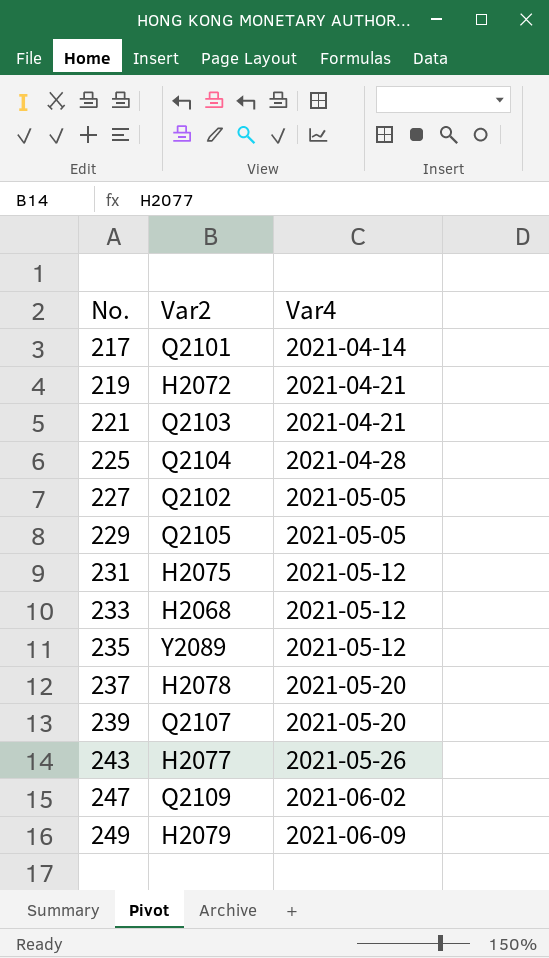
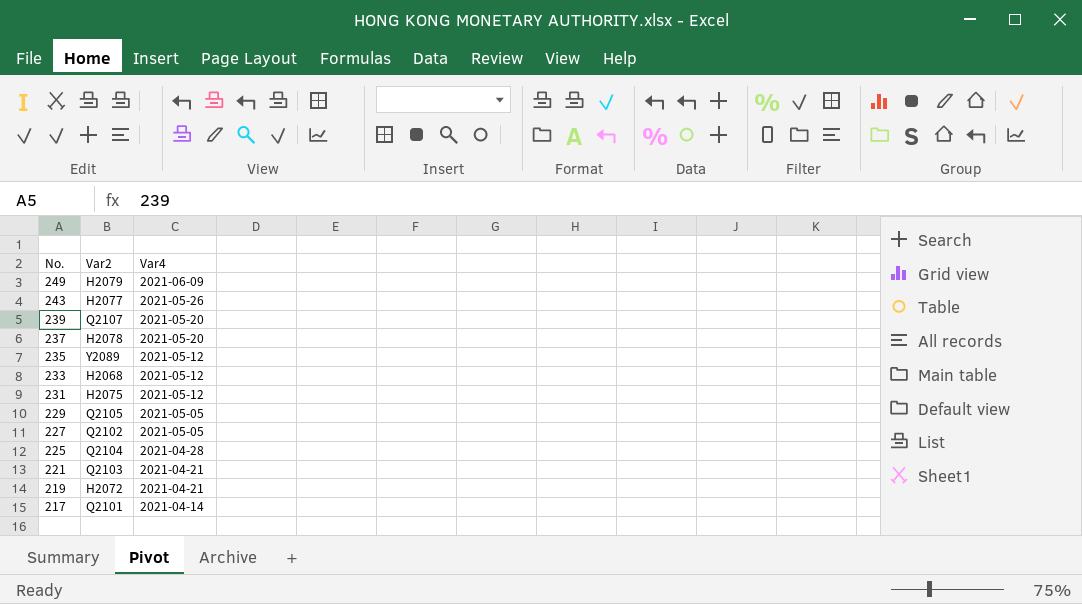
row order: No. ascending -> No. descending
row 247: Q2109 | 2021-06-02 -> none

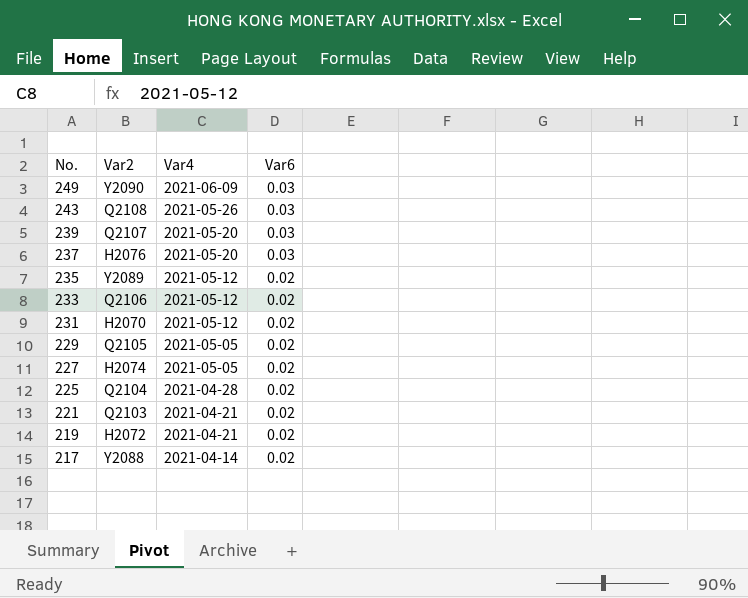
column Var6 | position: none -> 4
249 | Var2: H2079 -> Y2090
243 | Var2: H2077 -> Q2108
237 | Var2: H2078 -> H2076
233 | Var2: H2068 -> Q2106
231 | Var2: H2075 -> H2070
227 | Var2: Q2102 -> H2074
217 | Var2: Q2101 -> Y2088

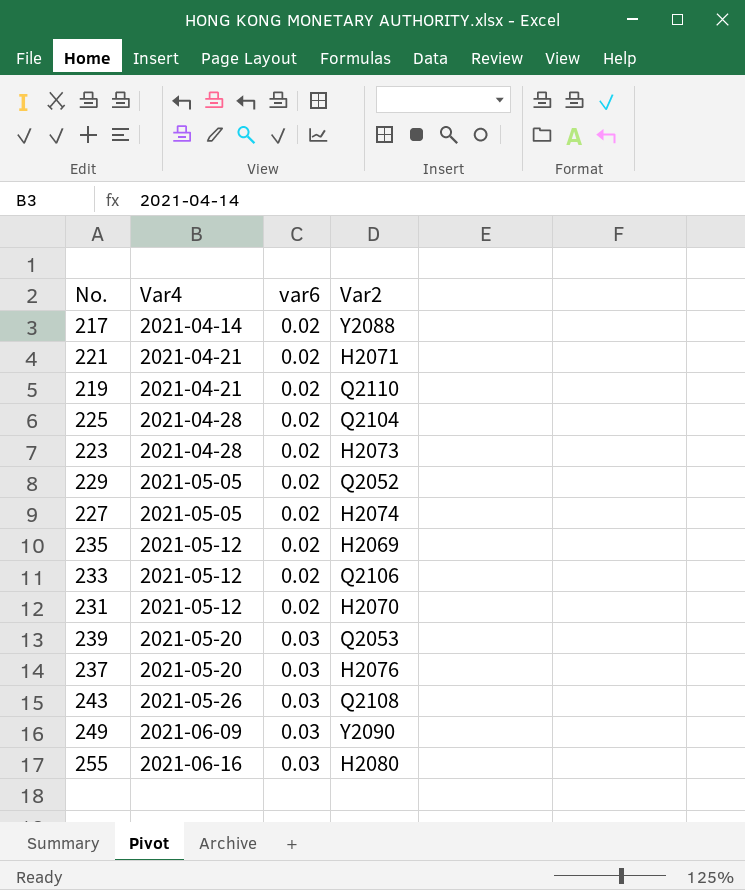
row order: No. descending -> Var4 ascending
column name: Var6 -> var6
column Var2 | position: 2 -> 4
221 | Var2: Q2103 -> H2071
219 | Var2: H2072 -> Q2110
row 223: none -> 2021-04-28 | 0.02 | H2073
229 | Var2: Q2105 -> Q2052
235 | Var2: Y2089 -> H2069
239 | Var2: Q2107 -> Q2053
row 255: none -> 2021-06-16 | 0.03 | H2080

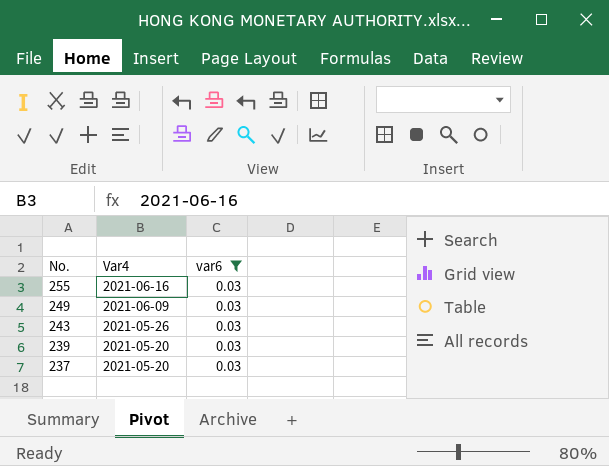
filter: none -> var6 = 0.03
row order: Var4 ascending -> No. descending
column Var2 | position: 4 -> none

